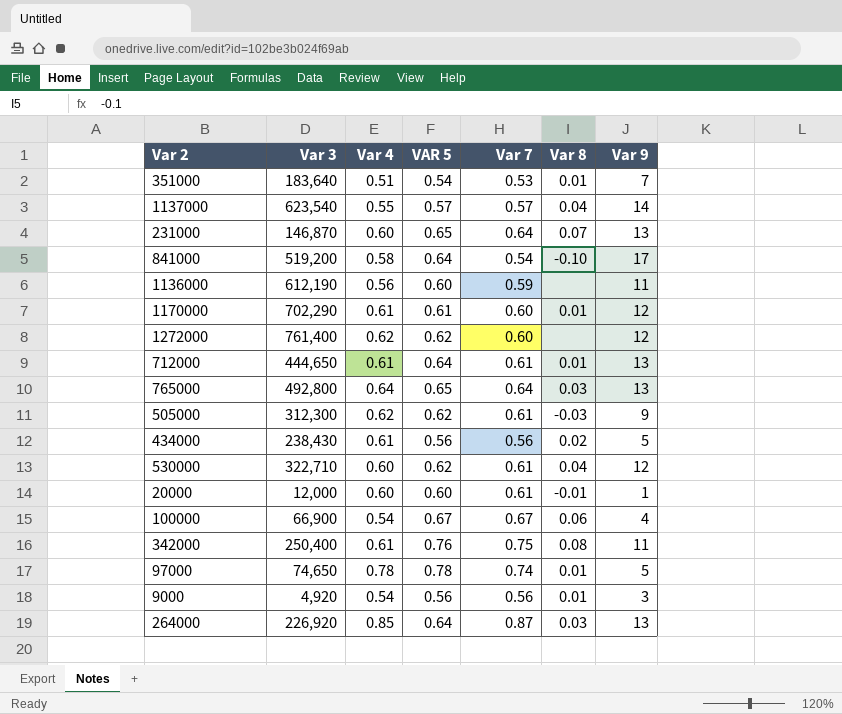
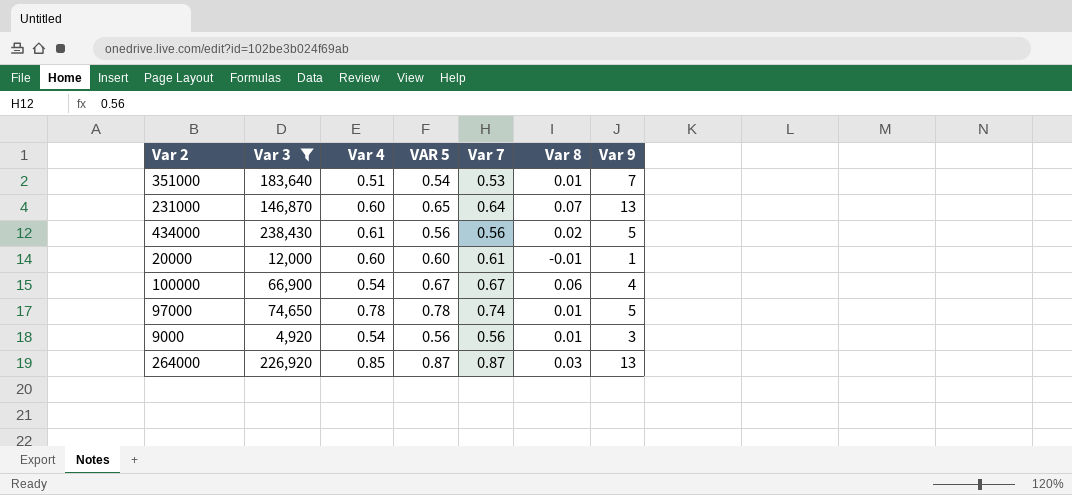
filter: none -> Var 3 <= 238,430
264000 | VAR 5: 0.64 -> 0.87

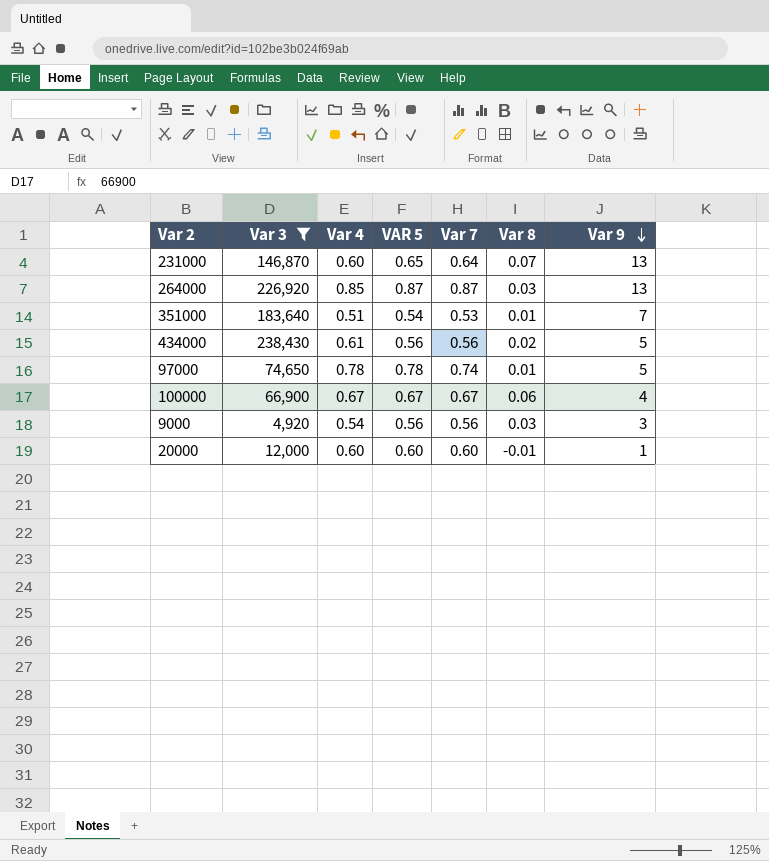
row order: none -> Var 9 descending
100000 | Var 4: 0.54 -> 0.67
9000 | Var 8: 0.01 -> 0.03
20000 | Var 7: 0.61 -> 0.60

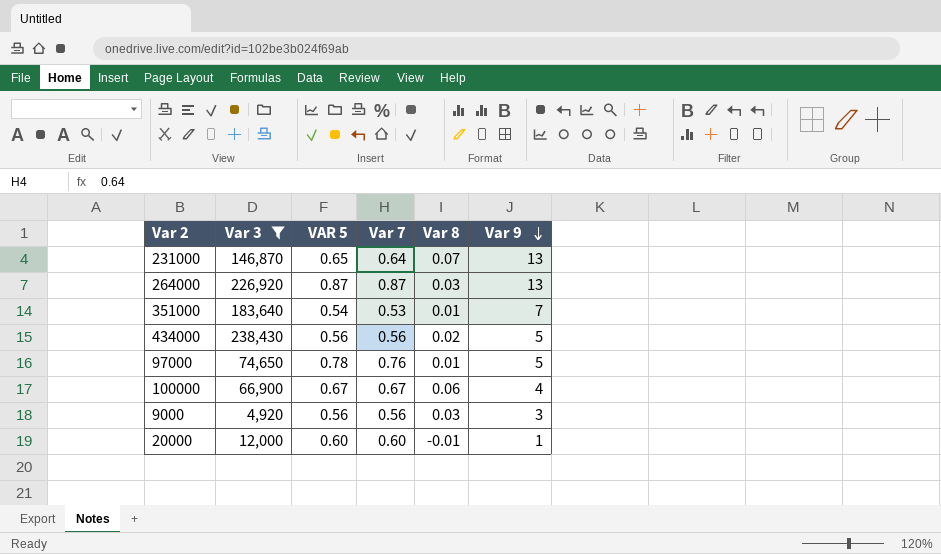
column Var 4 | position: 3 -> none
97000 | Var 7: 0.74 -> 0.76

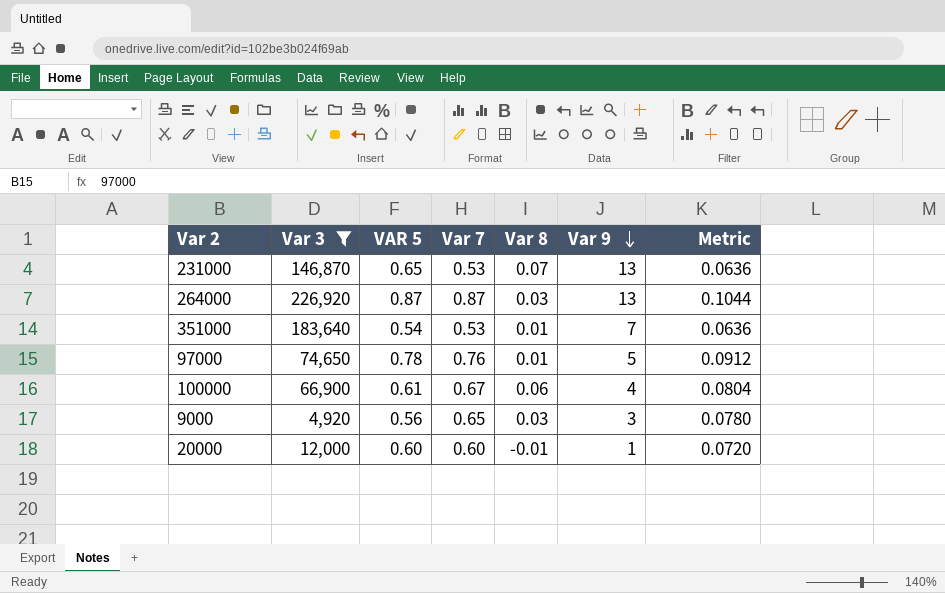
column Metric | formula: none -> [Var 7] * 0.12
row 434000: 238,430 | 0.56 | 0.56 | 0.02 | 5 -> none
231000 | Var 7: 0.64 -> 0.53
100000 | VAR 5: 0.67 -> 0.61
9000 | Var 7: 0.56 -> 0.65

